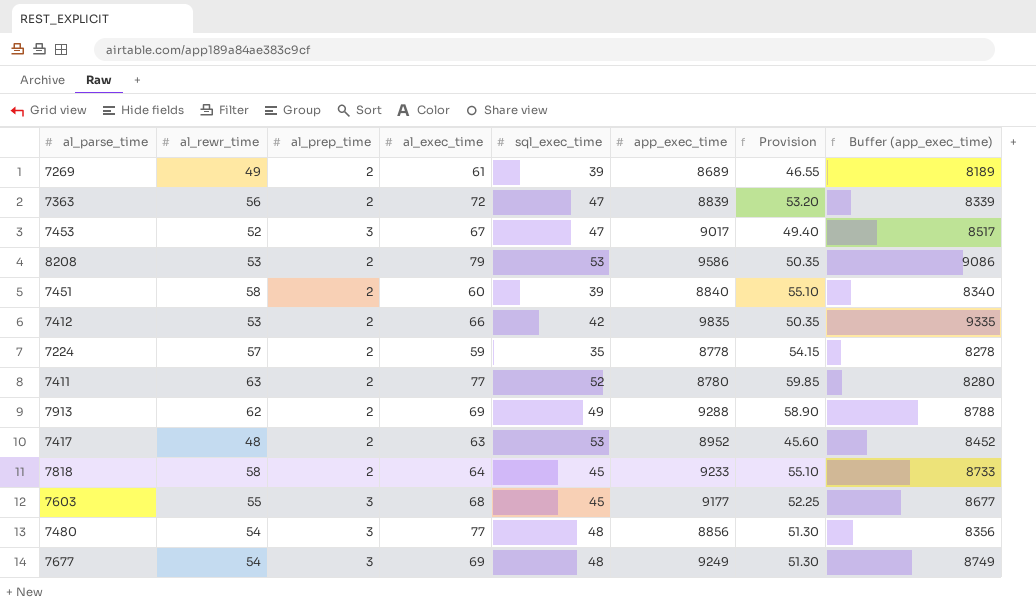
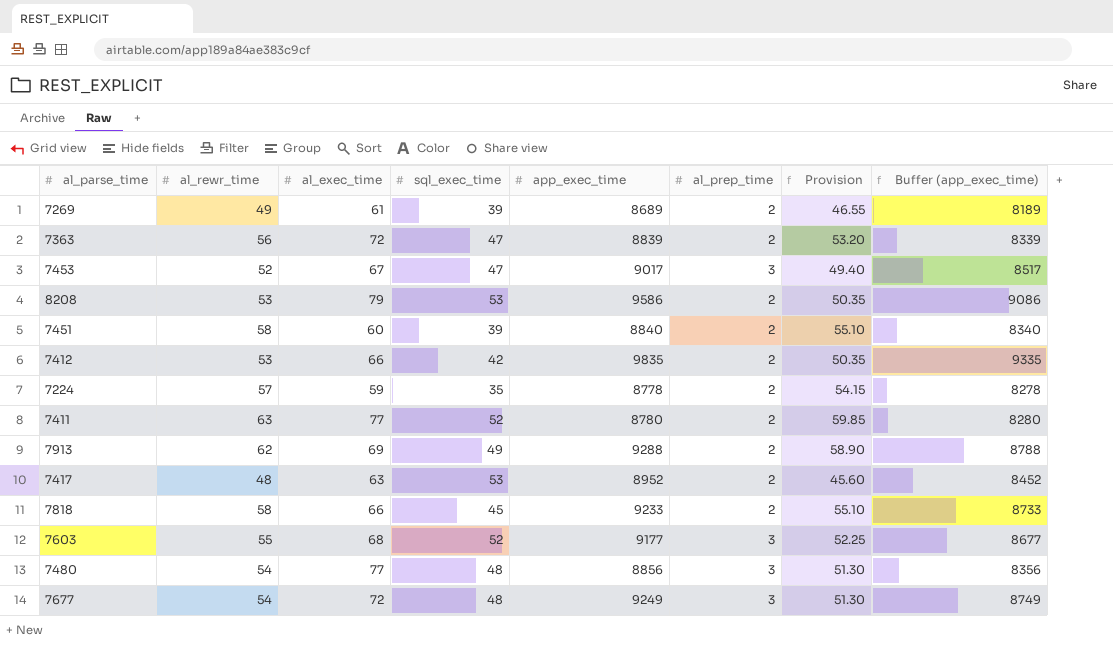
column al_prep_time | position: 3 -> 6
7818 | al_exec_time: 64 -> 66
7603 | sql_exec_time: 45 -> 52
7677 | al_exec_time: 69 -> 72

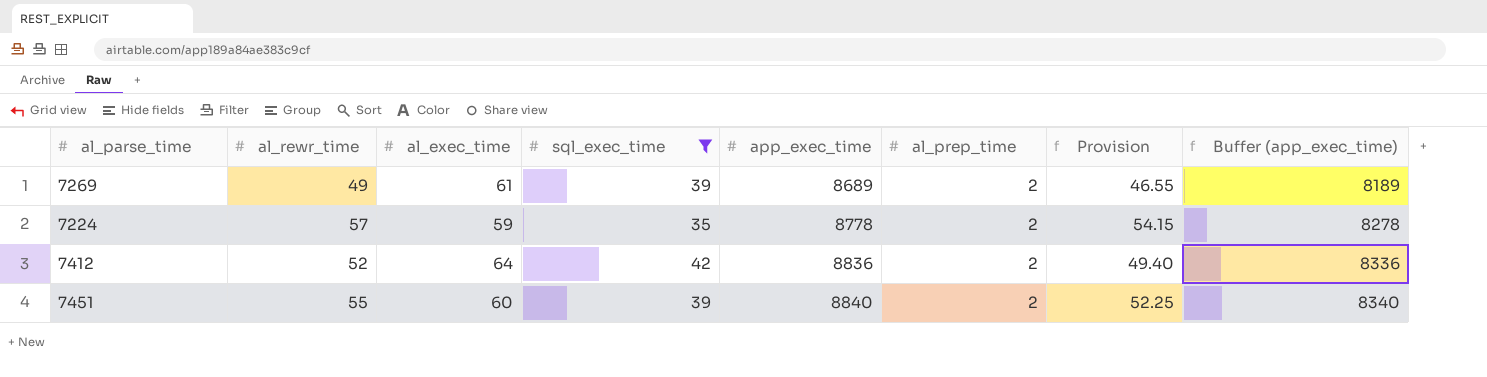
filter: none -> sql_exec_time <= 42
row order: none -> app_exec_time ascending
7412 | al_rewr_time: 53 -> 52
7412 | al_exec_time: 66 -> 64
7412 | app_exec_time: 9835 -> 8836
7412 | Provision: 50.35 -> 49.40
7412 | Buffer (app_exec_time): 9335 -> 8336
7451 | al_rewr_time: 58 -> 55
7451 | Provision: 55.10 -> 52.25

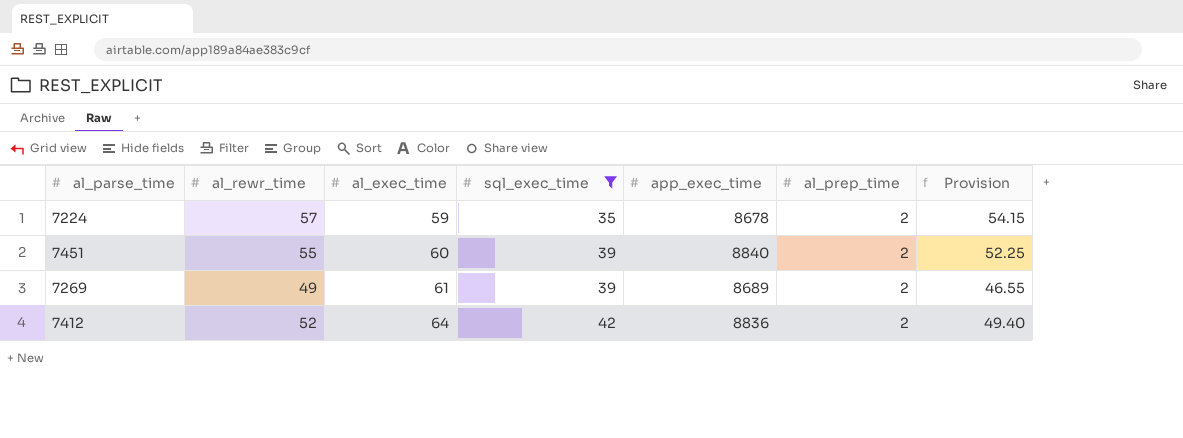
row order: app_exec_time ascending -> al_exec_time ascending
column Buffer (app_exec_time) | formula: [app_exec_time] - 500 -> none
7224 | app_exec_time: 8778 -> 8678

